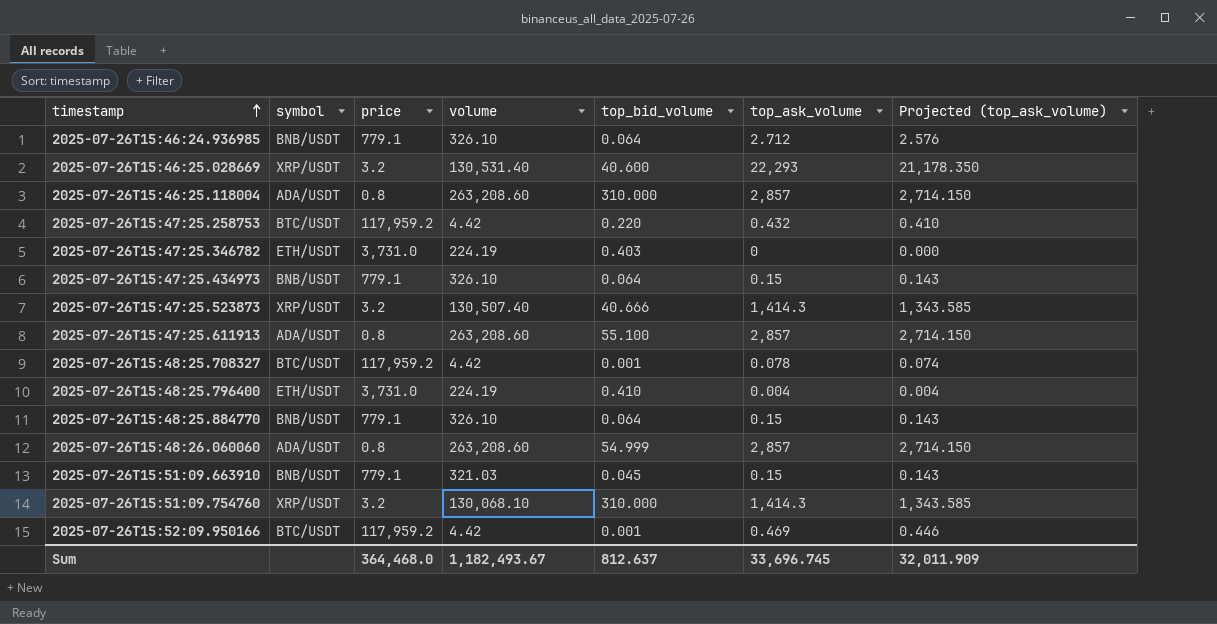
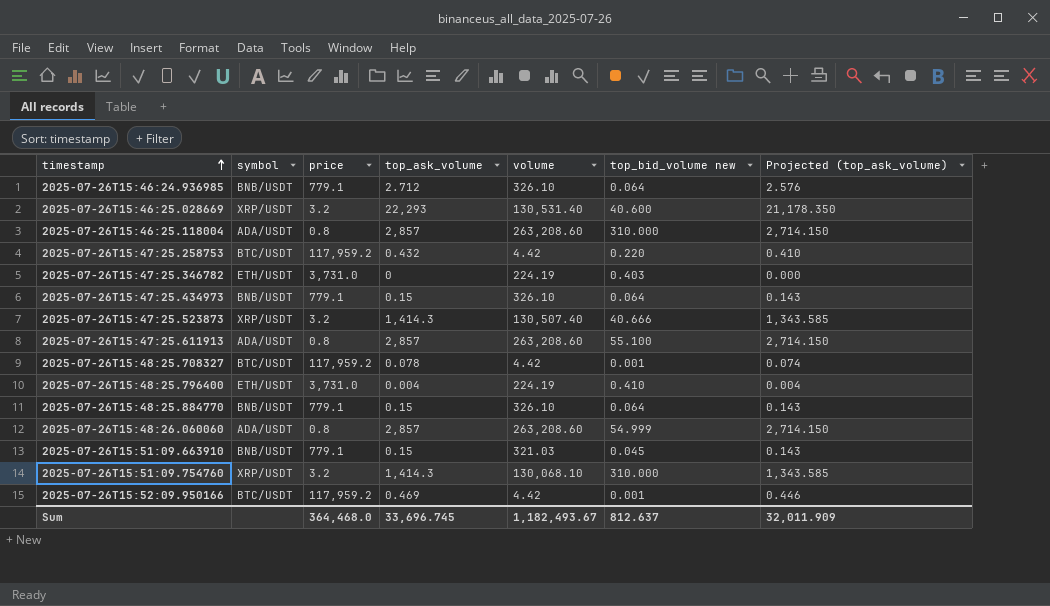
column top_ask_volume | position: 6 -> 4
column name: top_bid_volume -> top_bid_volume new

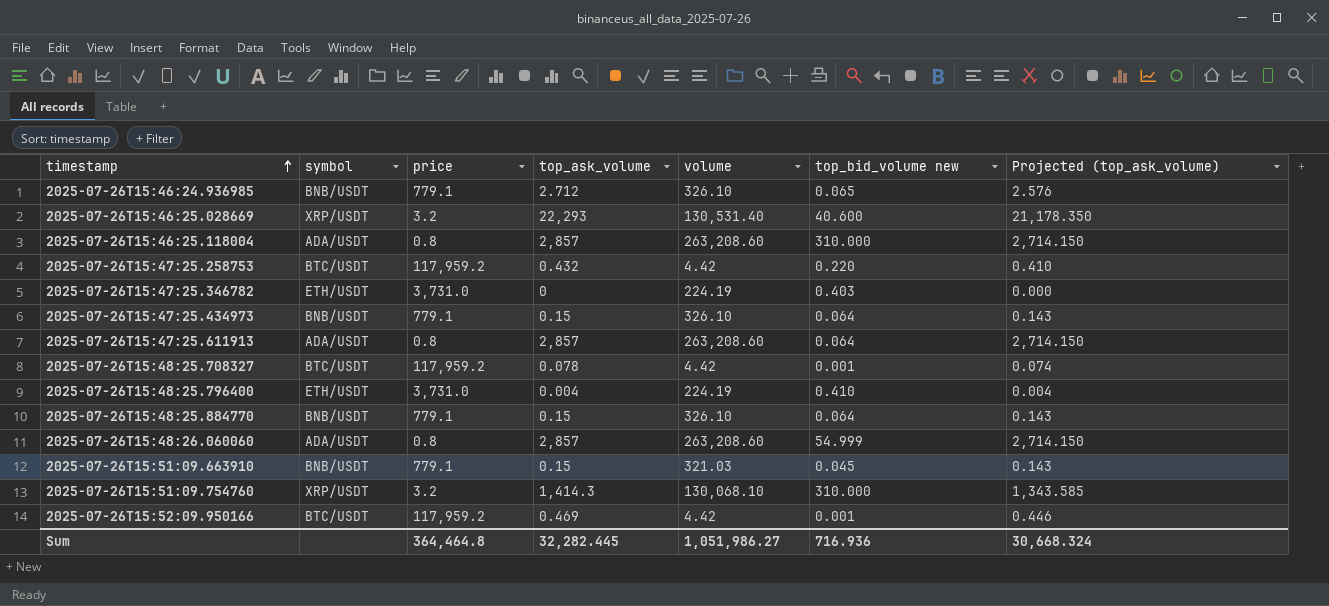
row 2025-07-26T15:47:25.523873: XRP/USDT | 3.2 | 1,414.3 | 130,507.40 | 40.666 | 1,343.585 -> none
2025-07-26T15:46:24.936985 | top_bid_volume new: 0.064 -> 0.065
2025-07-26T15:47:25.611913 | top_bid_volume new: 55.100 -> 0.064
Sum | price: 364,468.0 -> 364,464.8
Sum | top_ask_volume: 33,696.745 -> 32,282.445
Sum | volume: 1,182,493.67 -> 1,051,986.27
Sum | top_bid_volume new: 812.637 -> 716.936
Sum | Projected (top_ask_volume): 32,011.909 -> 30,668.324

